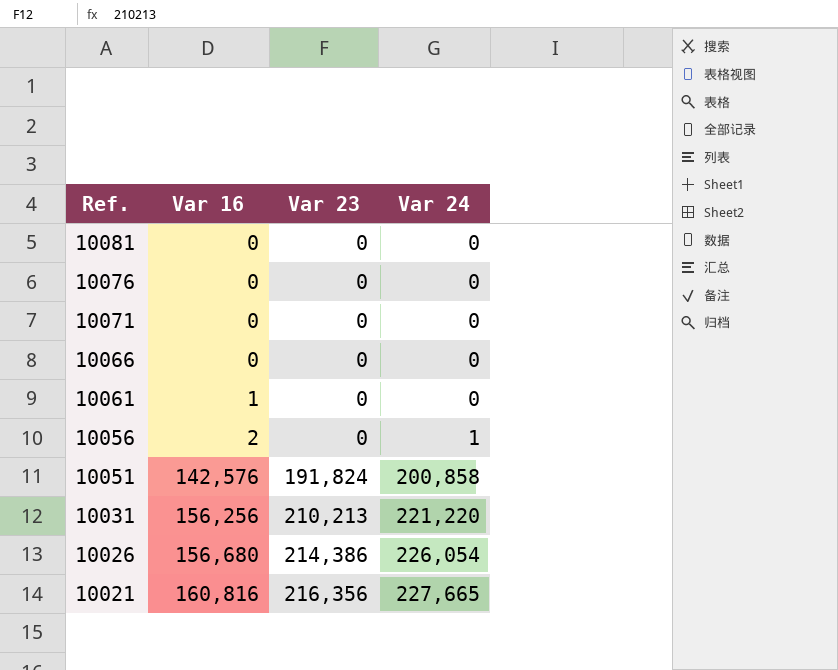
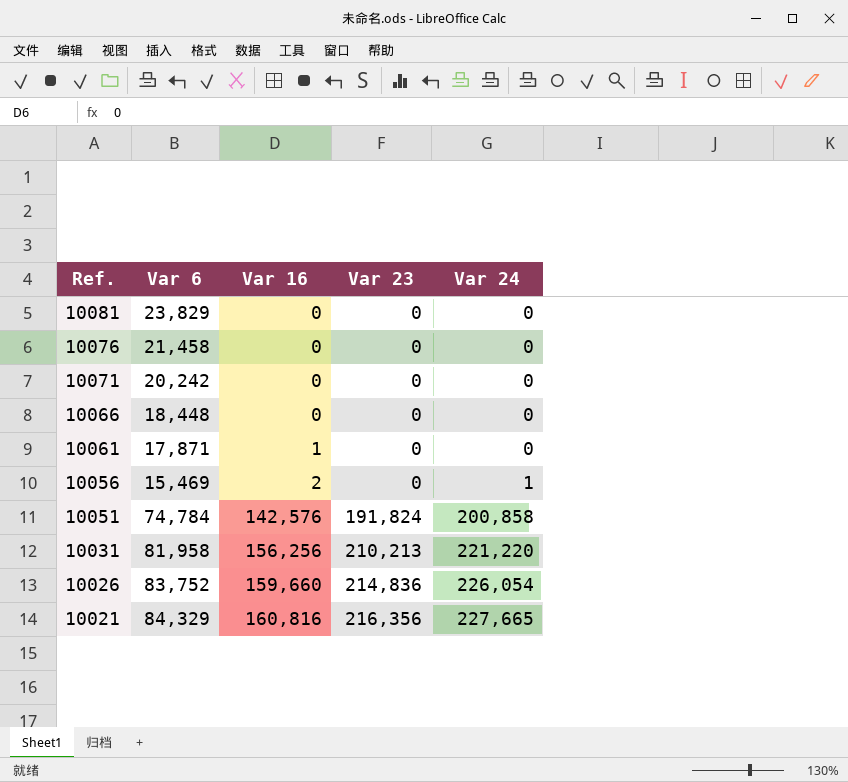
column Var 6 | position: none -> 2
10026 | Var 16: 156,680 -> 159,660
10026 | Var 23: 214,386 -> 214,836

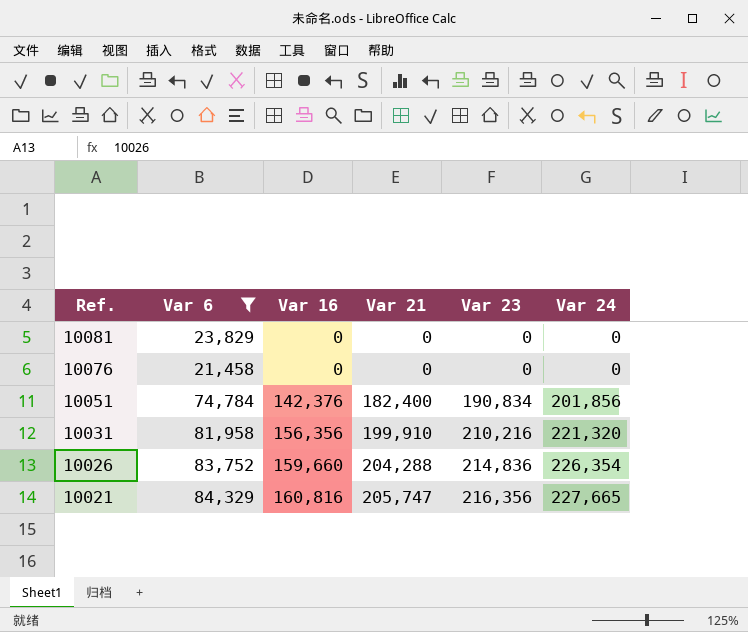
filter: none -> Var 6 >= 21,458
column Var 21 | position: none -> 4
10051 | Var 16: 142,576 -> 142,376
10051 | Var 23: 191,824 -> 190,834
10051 | Var 24: 200,858 -> 201,856
10031 | Var 16: 156,256 -> 156,356
10031 | Var 23: 210,213 -> 210,216
10031 | Var 24: 221,220 -> 221,320
10026 | Var 24: 226,054 -> 226,354

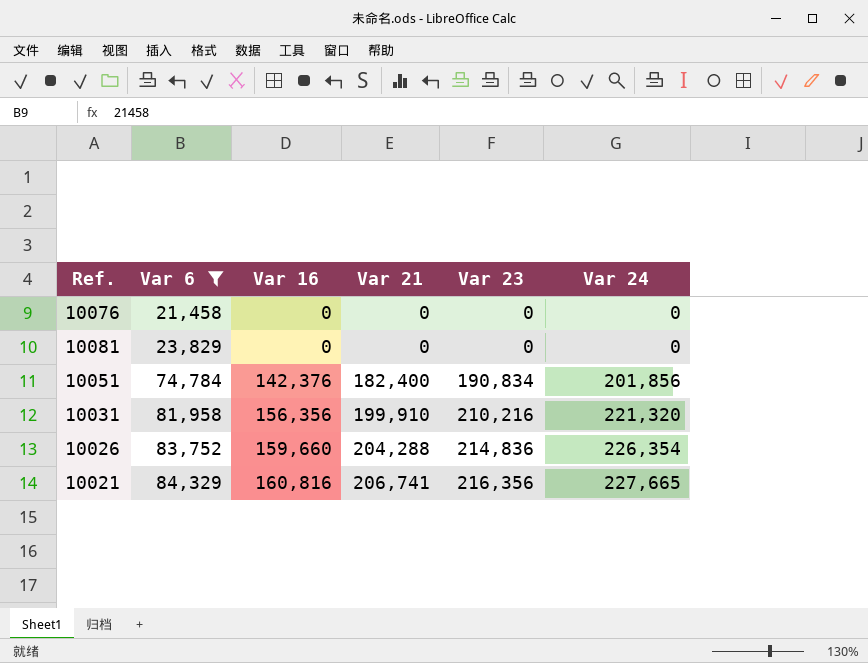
row order: Ref. descending -> Var 6 ascending
10021 | Var 21: 205,747 -> 206,741

